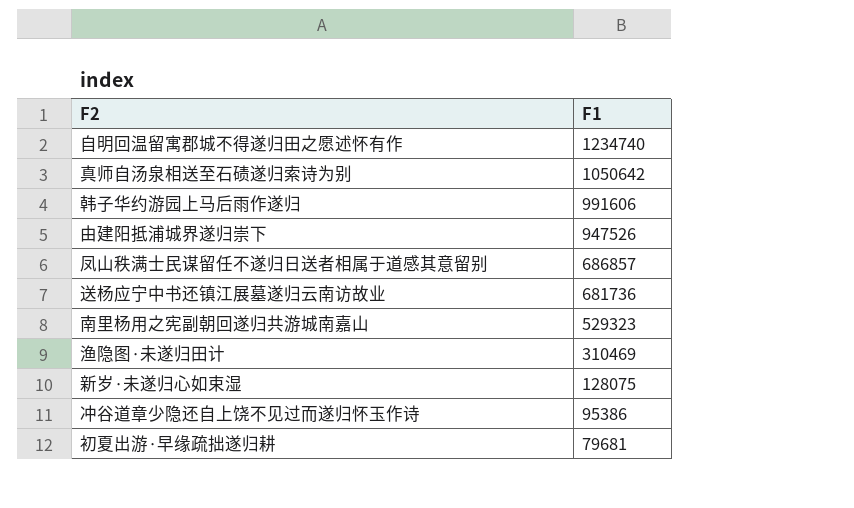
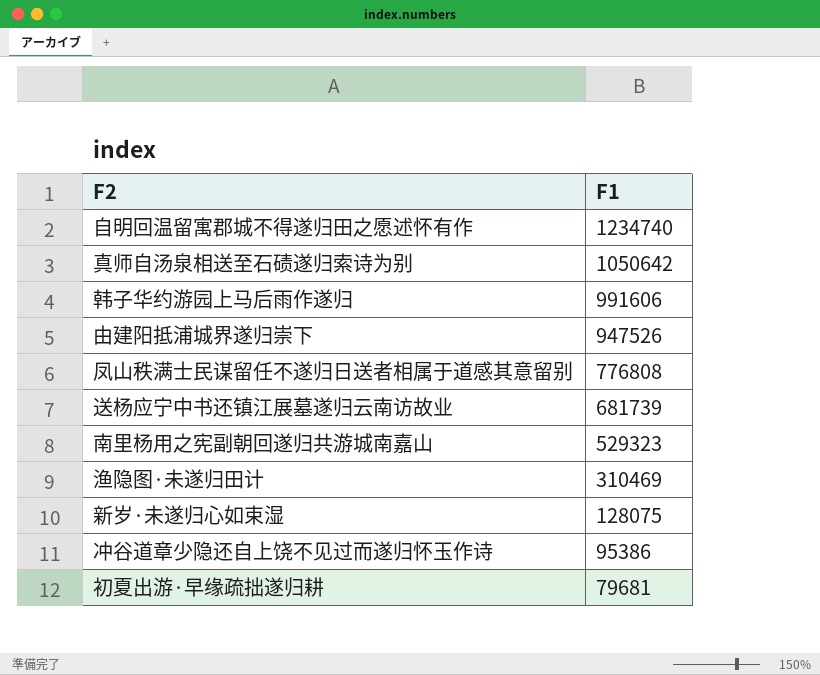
凤山秩满士民谋留任不遂归日送者相属于道感其意留别 | F1: 686857 -> 776808
送杨应宁中书还镇江展墓遂归云南访故业 | F1: 681736 -> 681739

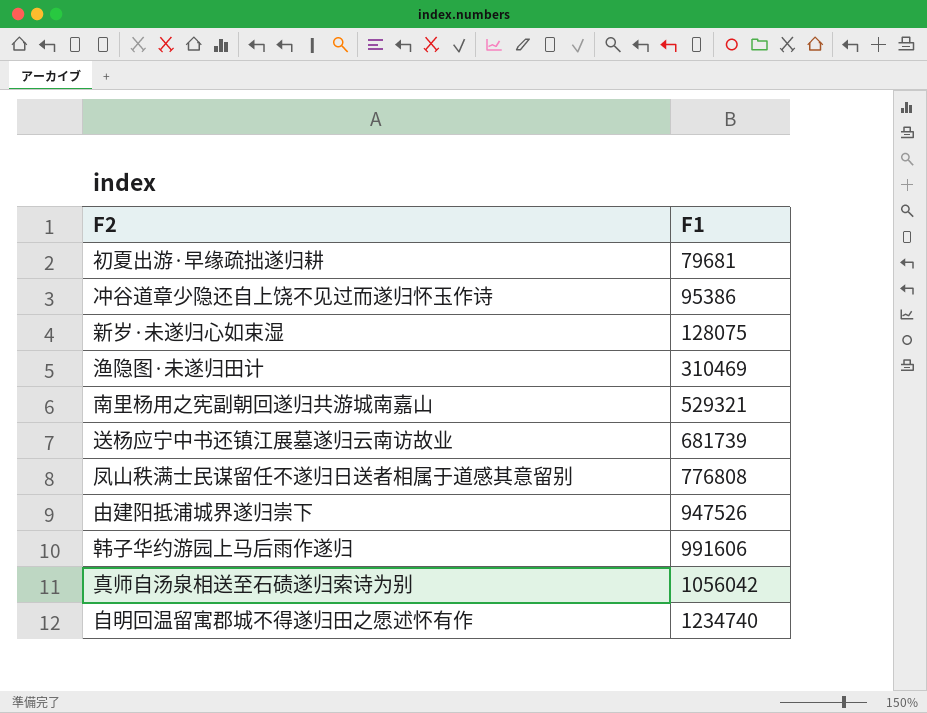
row order: F1 descending -> F1 ascending
南里杨用之宪副朝回遂归共游城南嘉山 | F1: 529323 -> 529321
真师自汤泉相送至石碛遂归索诗为别 | F1: 1050642 -> 1056042

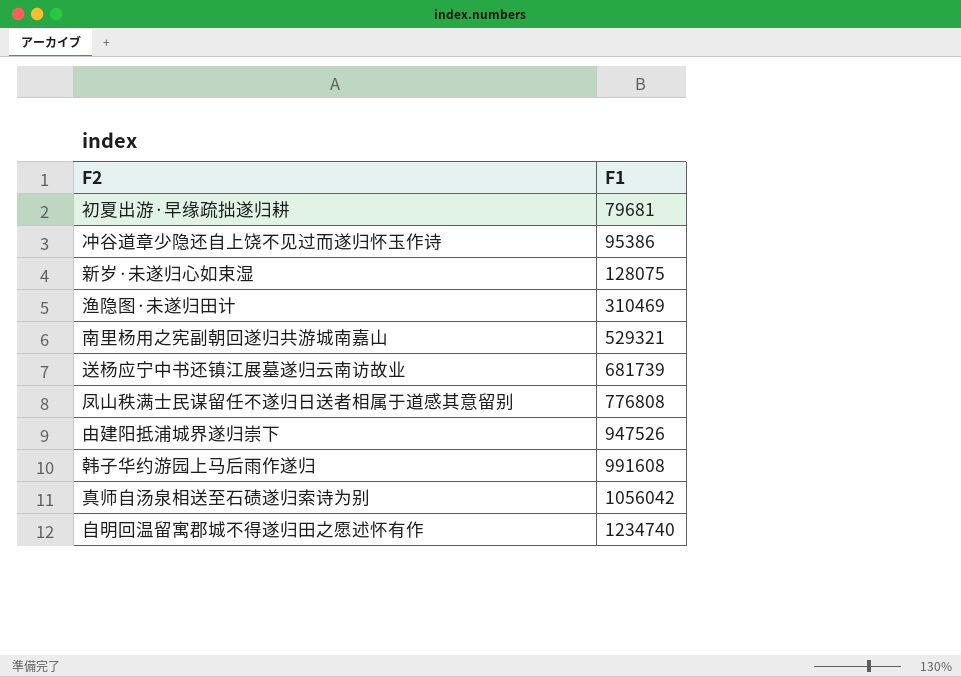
韩子华约游园上马后雨作遂归 | F1: 991606 -> 991608

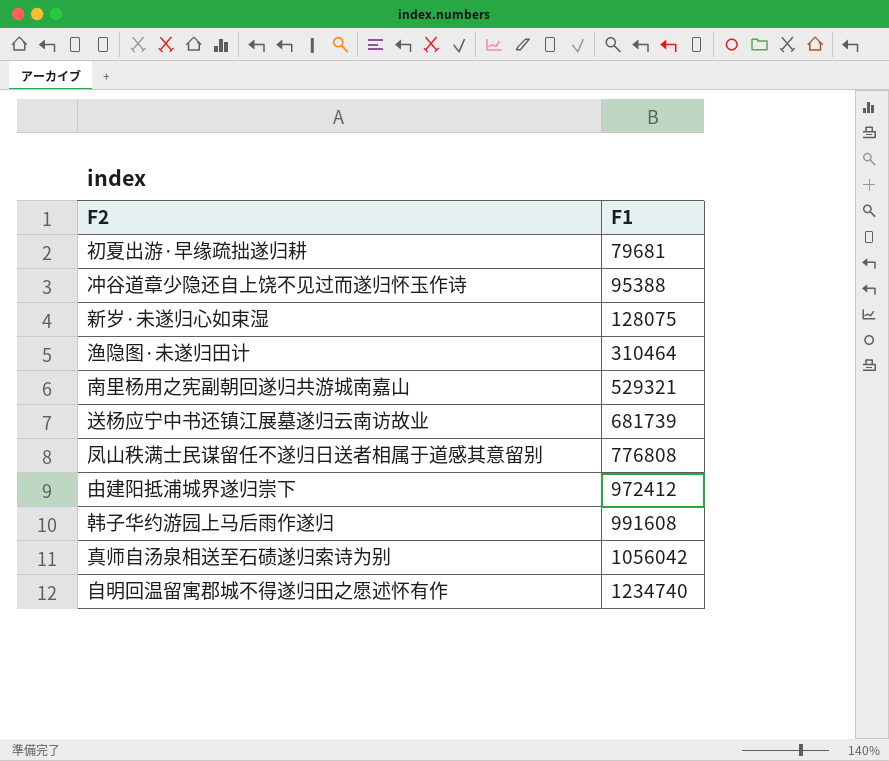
冲谷道章少隐还自上饶不见过而遂归怀玉作诗 | F1: 95386 -> 95388
渔隐图·未遂归田计 | F1: 310469 -> 310464
由建阳抵浦城界遂归崇下 | F1: 947526 -> 972412

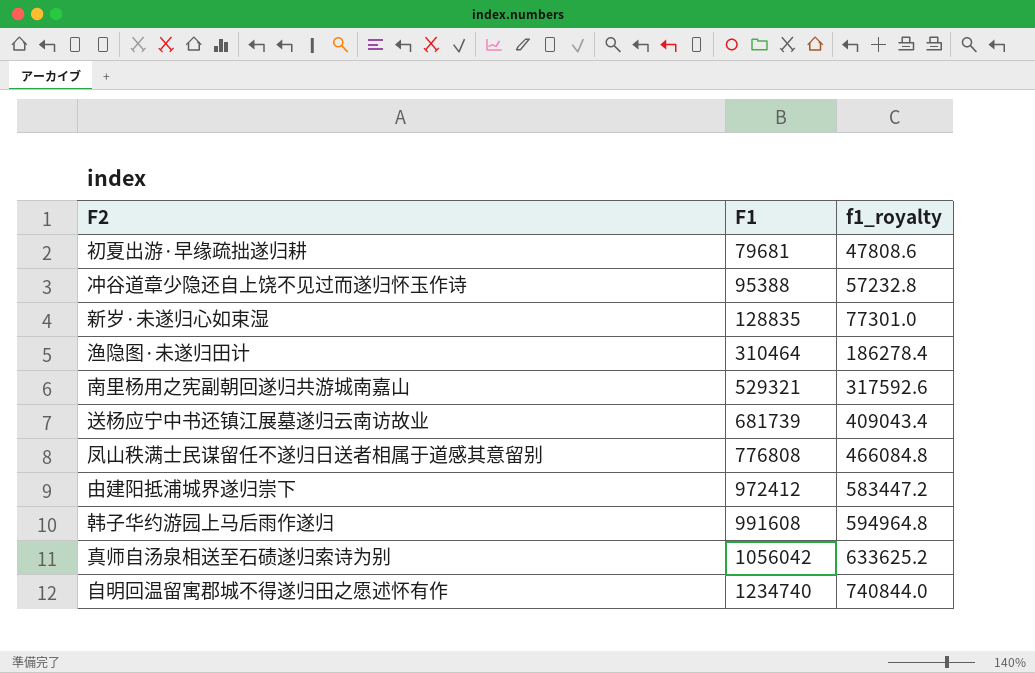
column f1_royalty | formula: none -> [F1] * 0.6
新岁·未遂归心如束湿 | F1: 128075 -> 128835

